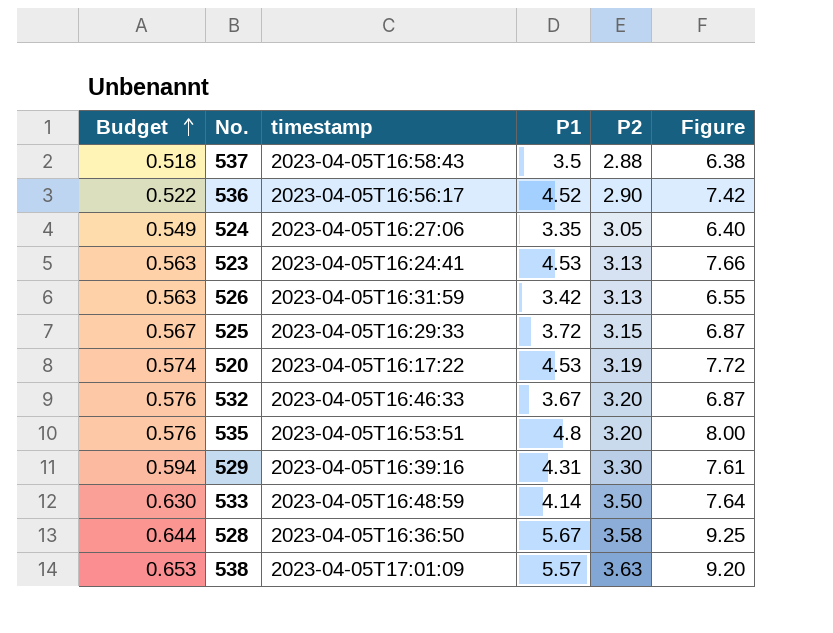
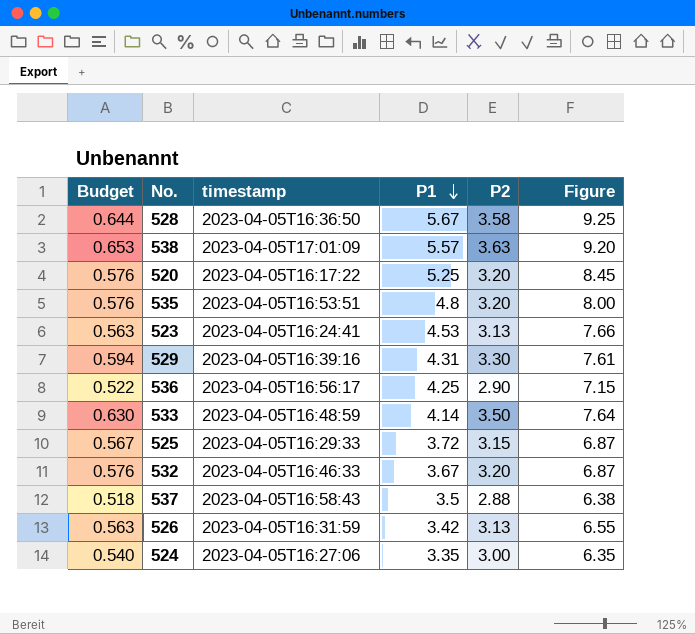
row order: Budget ascending -> P1 descending
520 | Budget: 0.574 -> 0.576
520 | P1: 4.53 -> 5.25
520 | P2: 3.19 -> 3.20
520 | Figure: 7.72 -> 8.45
536 | P1: 4.52 -> 4.25
536 | Figure: 7.42 -> 7.15
524 | Budget: 0.549 -> 0.540
524 | P2: 3.05 -> 3.00
524 | Figure: 6.40 -> 6.35

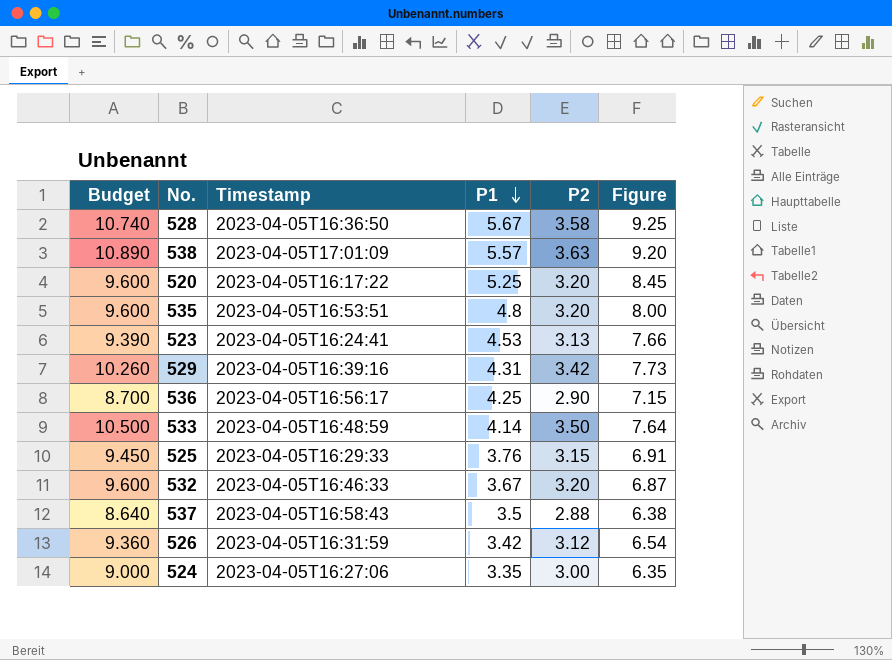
column Budget | formula: [P2] * 0.18 -> [P2] * 3
column name: timestamp -> Timestamp
529 | P2: 3.30 -> 3.42
529 | Figure: 7.61 -> 7.73
525 | P1: 3.72 -> 3.76
525 | Figure: 6.87 -> 6.91
526 | P2: 3.13 -> 3.12
526 | Figure: 6.55 -> 6.54

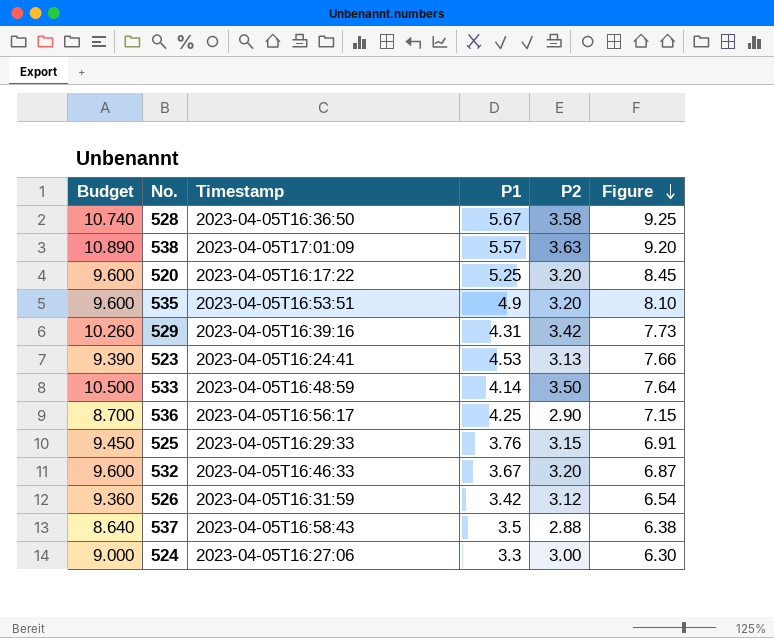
row order: P1 descending -> Figure descending
535 | P1: 4.8 -> 4.9
535 | Figure: 8.00 -> 8.10
524 | P1: 3.35 -> 3.3
524 | Figure: 6.35 -> 6.30

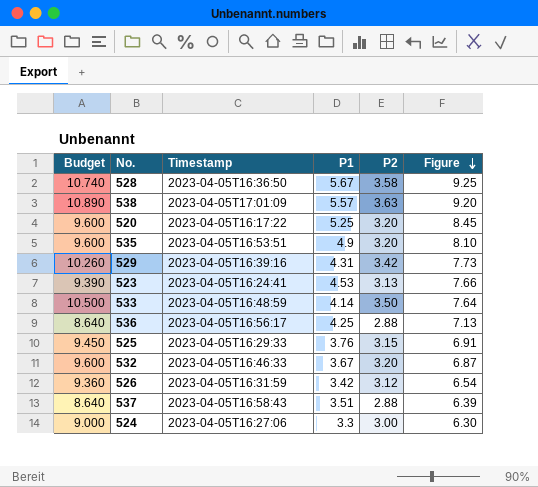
536 | Budget: 8.700 -> 8.640
536 | P2: 2.90 -> 2.88
536 | Figure: 7.15 -> 7.13
537 | P1: 3.5 -> 3.51
537 | Figure: 6.38 -> 6.39

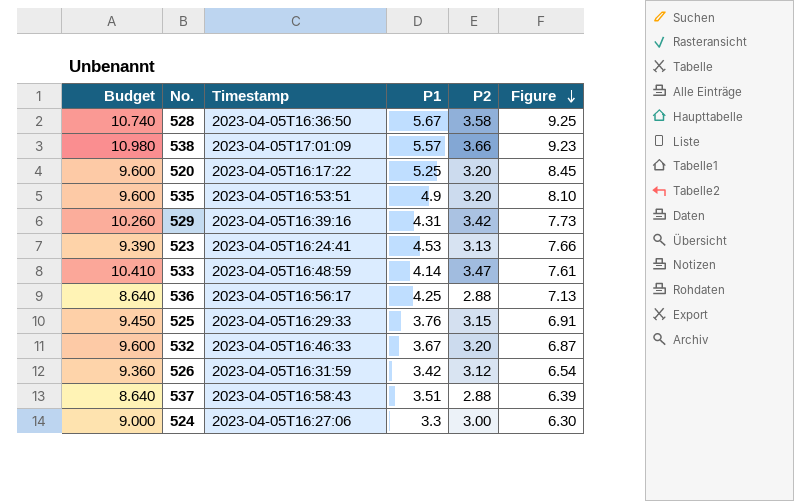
538 | Budget: 10.890 -> 10.980
538 | P2: 3.63 -> 3.66
538 | Figure: 9.20 -> 9.23
533 | Budget: 10.500 -> 10.410
533 | P2: 3.50 -> 3.47
533 | Figure: 7.64 -> 7.61

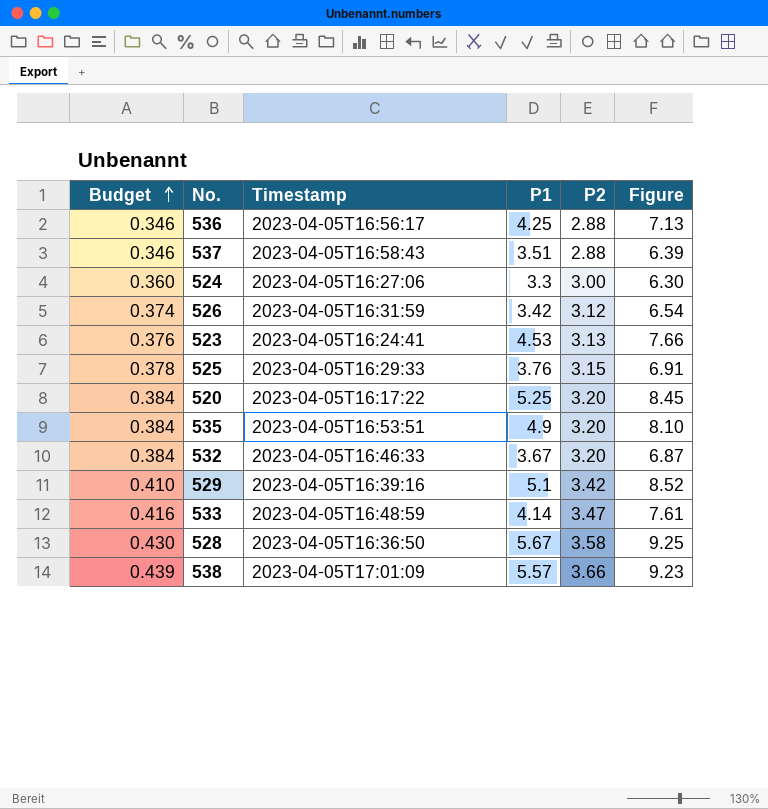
row order: Figure descending -> Budget ascending
column Budget | formula: [P2] * 3 -> [P2] * 0.12
529 | P1: 4.31 -> 5.1
529 | Figure: 7.73 -> 8.52

